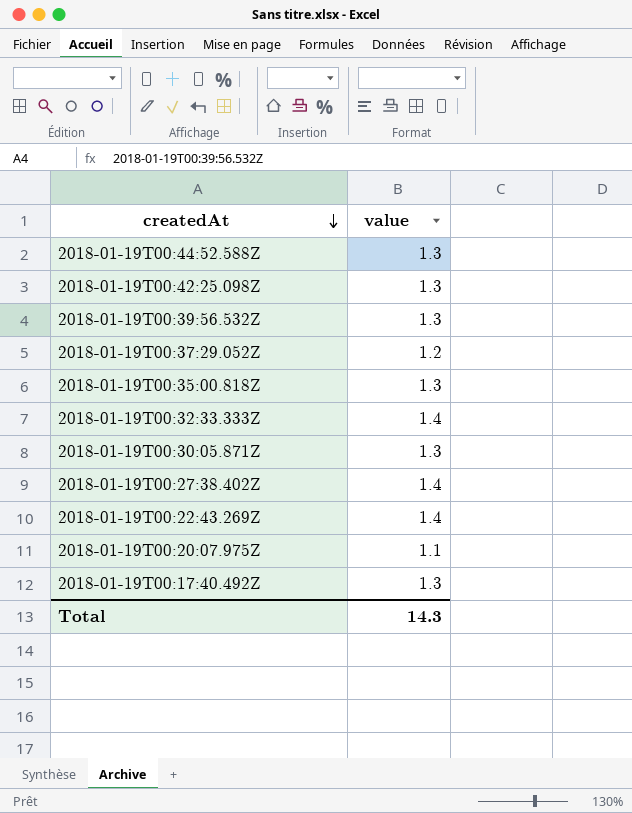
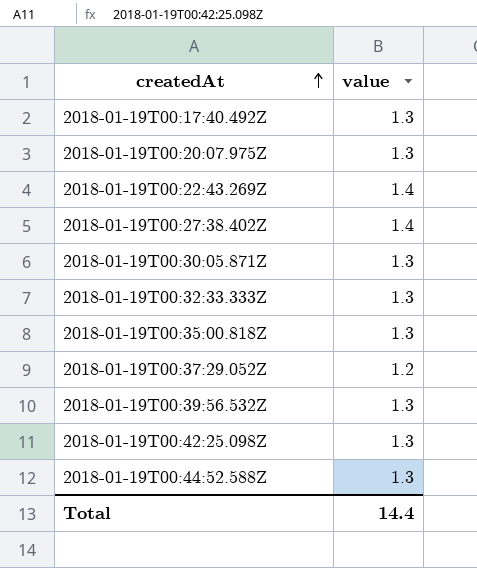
row order: createdAt descending -> createdAt ascending
2018-01-19T00:20:07.975Z | value: 1.1 -> 1.3
2018-01-19T00:32:33.333Z | value: 1.4 -> 1.3
Total | value: 14.3 -> 14.4

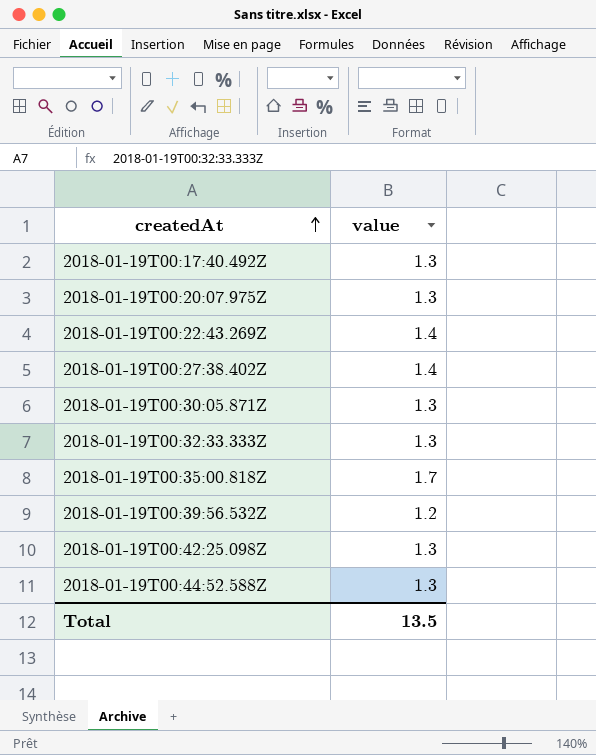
row 2018-01-19T00:37:29.052Z: 1.2 -> none
2018-01-19T00:35:00.818Z | value: 1.3 -> 1.7
2018-01-19T00:39:56.532Z | value: 1.3 -> 1.2
Total | value: 14.4 -> 13.5

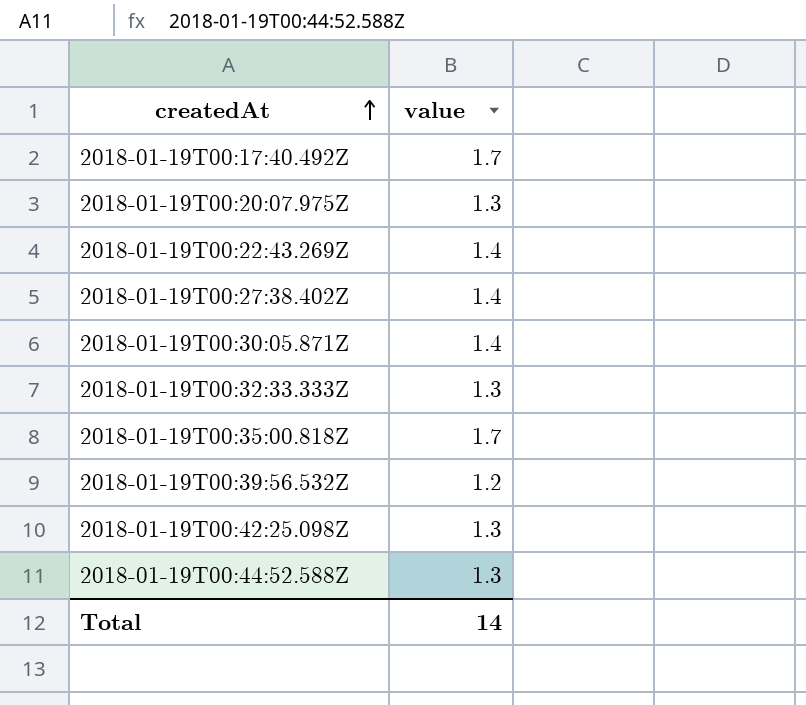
2018-01-19T00:17:40.492Z | value: 1.3 -> 1.7
2018-01-19T00:30:05.871Z | value: 1.3 -> 1.4
Total | value: 13.5 -> 14

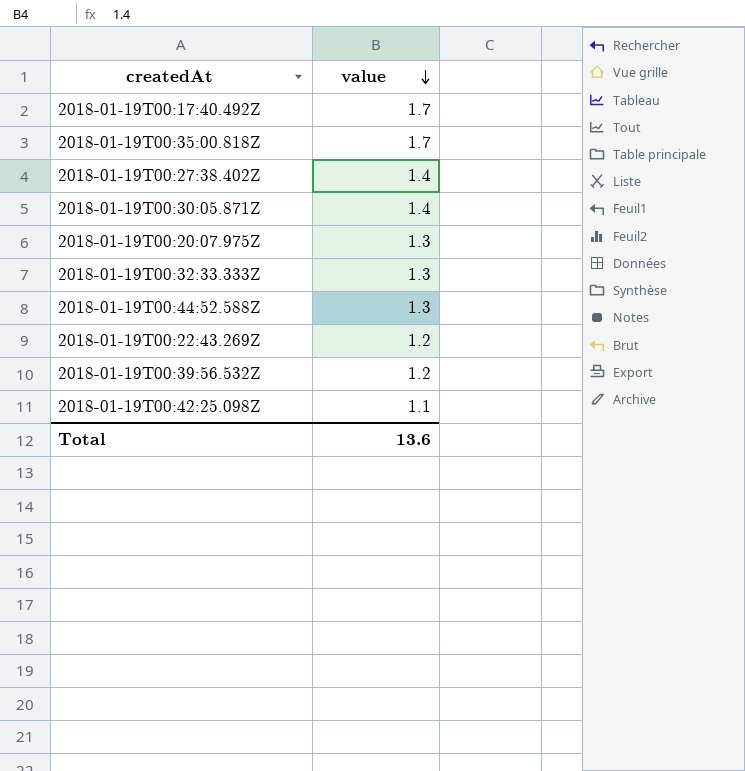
row order: createdAt ascending -> value descending
2018-01-19T00:22:43.269Z | value: 1.4 -> 1.2
2018-01-19T00:42:25.098Z | value: 1.3 -> 1.1
Total | value: 14 -> 13.6

